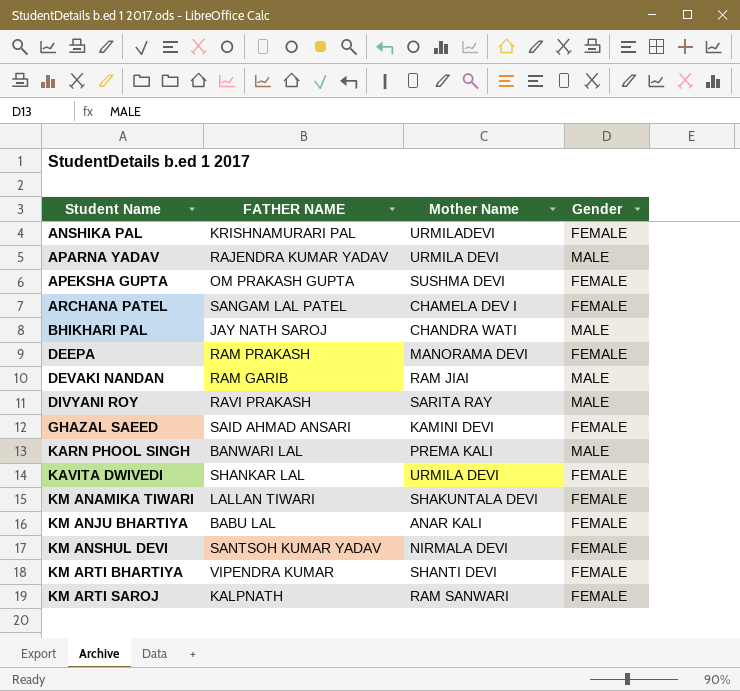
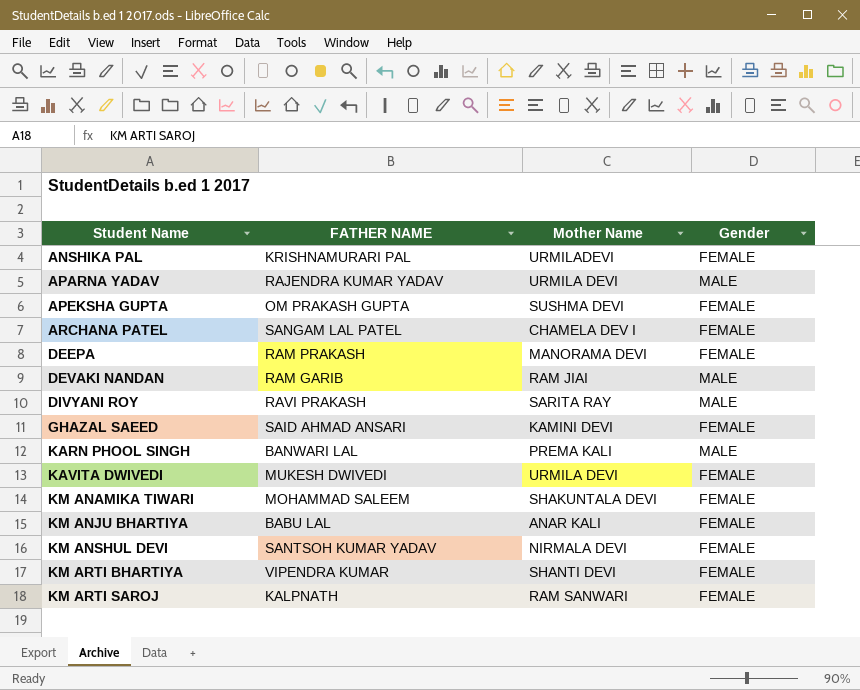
row BHIKHARI PAL: JAY NATH SAROJ | CHANDRA WATI | MALE -> none
KAVITA DWIVEDI | FATHER NAME: SHANKAR LAL -> MUKESH DWIVEDI
KM ANAMIKA TIWARI | FATHER NAME: LALLAN TIWARI -> MOHAMMAD SALEEM

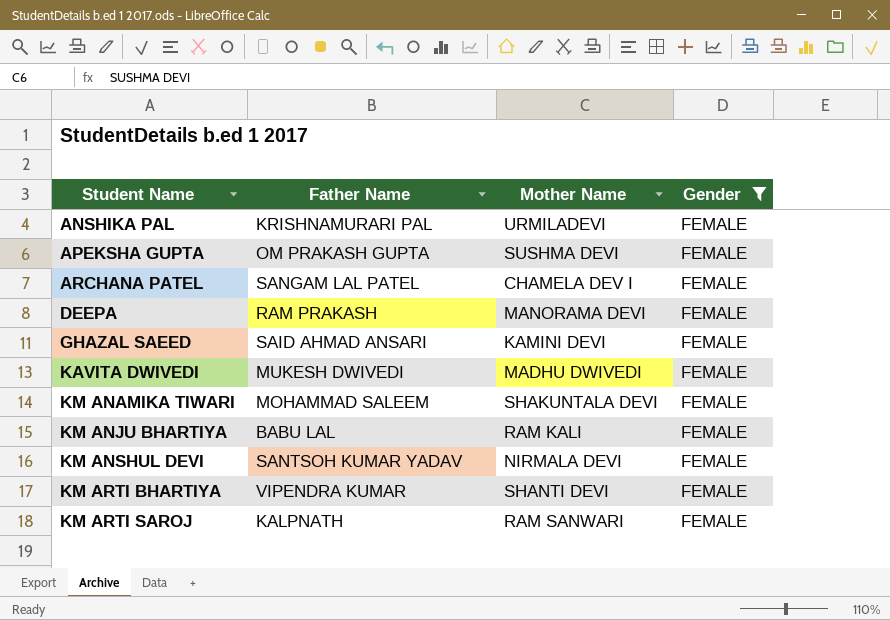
filter: none -> Gender = FEMALE
column name: FATHER NAME -> Father Name
KAVITA DWIVEDI | Mother Name: URMILA DEVI -> MADHU DWIVEDI
KM ANJU BHARTIYA | Mother Name: ANAR KALI -> RAM KALI

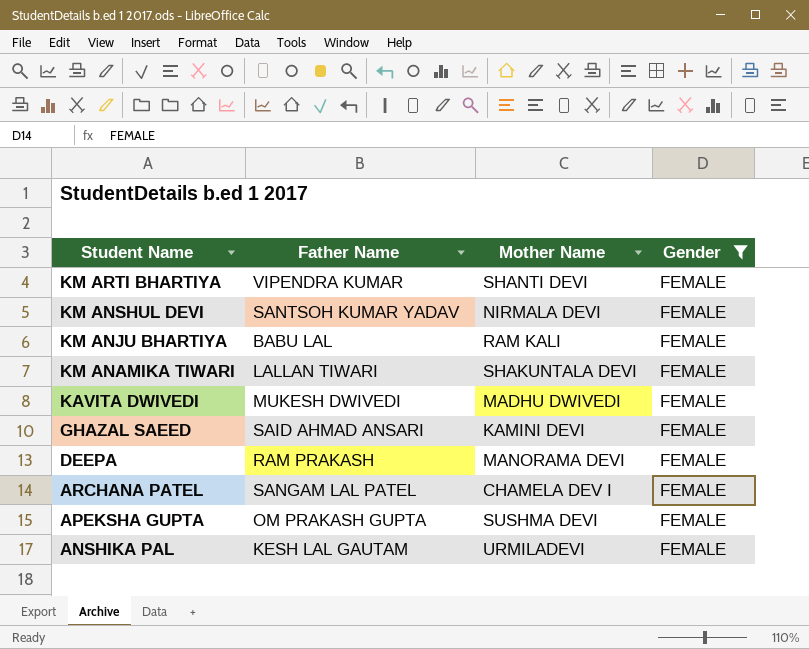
row order: Student Name ascending -> Student Name descending
row KM ARTI SAROJ: KALPNATH | RAM SANWARI | FEMALE -> none
KM ANAMIKA TIWARI | Father Name: MOHAMMAD SALEEM -> LALLAN TIWARI
ANSHIKA PAL | Father Name: KRISHNAMURARI PAL -> KESH LAL GAUTAM

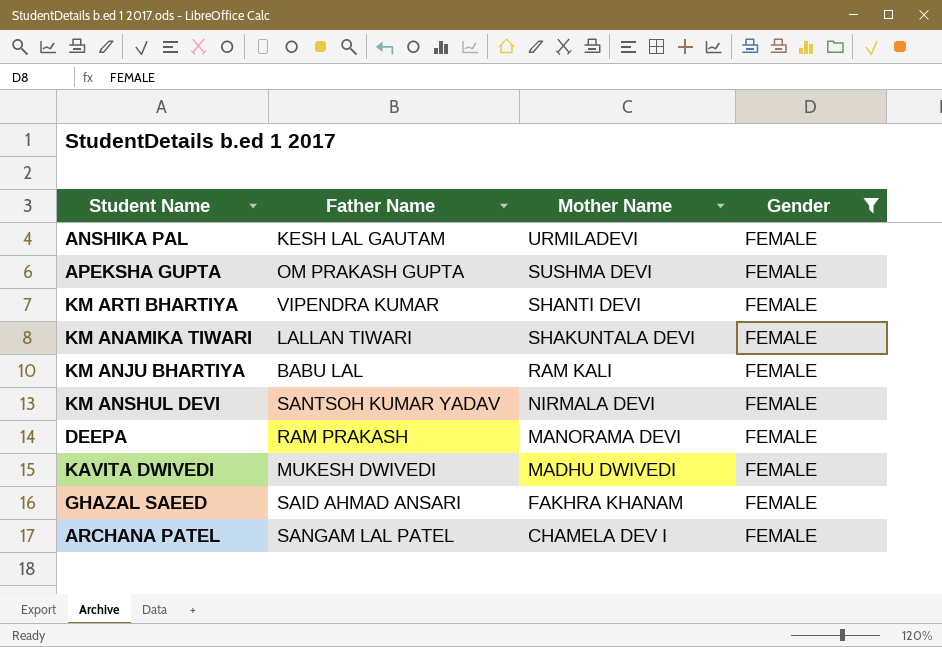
row order: Student Name descending -> Mother Name descending
GHAZAL SAEED | Mother Name: KAMINI DEVI -> FAKHRA KHANAM

